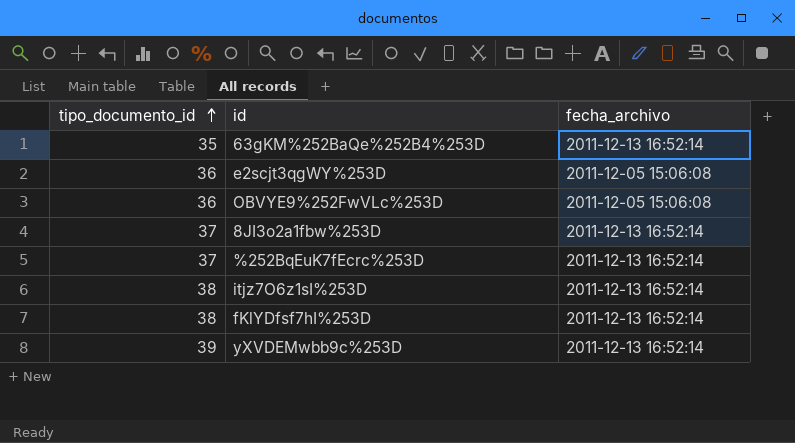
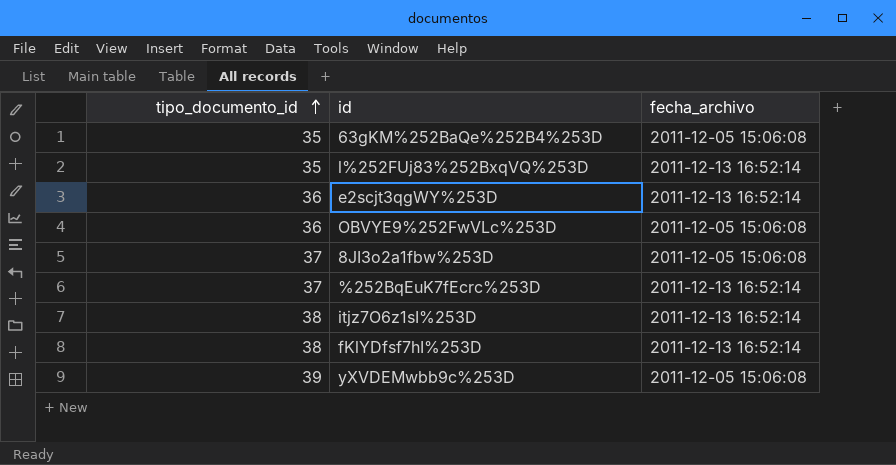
63gKM%252BaQe%252B4%253D | fecha_archivo: 2011-12-13 16:52:14 -> 2011-12-05 15:06:08
row l%252FUj83%252BxqVQ%253D: none -> 35 | 2011-12-13 16:52:14
e2scjt3qgWY%253D | fecha_archivo: 2011-12-05 15:06:08 -> 2011-12-13 16:52:14
8JI3o2a1fbw%253D | fecha_archivo: 2011-12-13 16:52:14 -> 2011-12-05 15:06:08
yXVDEMwbb9c%253D | fecha_archivo: 2011-12-13 16:52:14 -> 2011-12-05 15:06:08

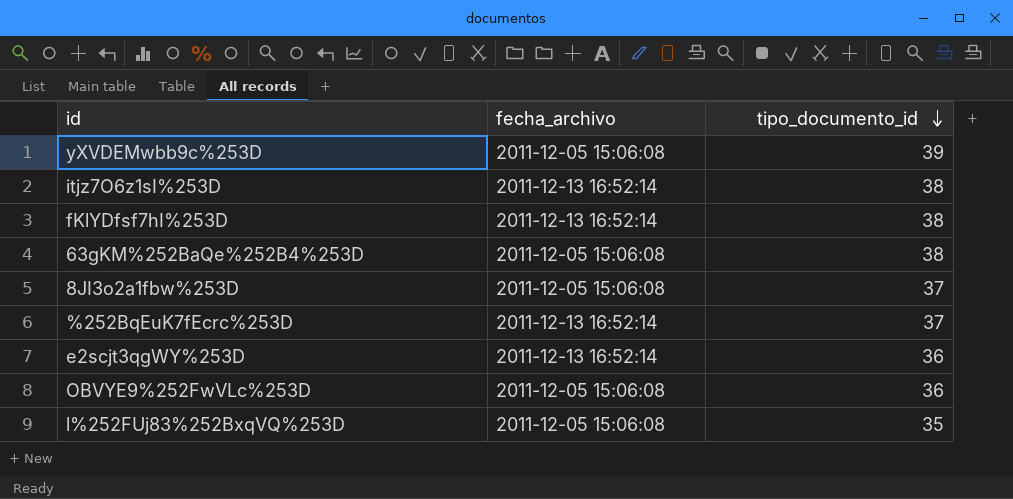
row order: tipo_documento_id ascending -> tipo_documento_id descending
column tipo_documento_id | position: 1 -> 3
63gKM%252BaQe%252B4%253D | tipo_documento_id: 35 -> 38
l%252FUj83%252BxqVQ%253D | fecha_archivo: 2011-12-13 16:52:14 -> 2011-12-05 15:06:08

